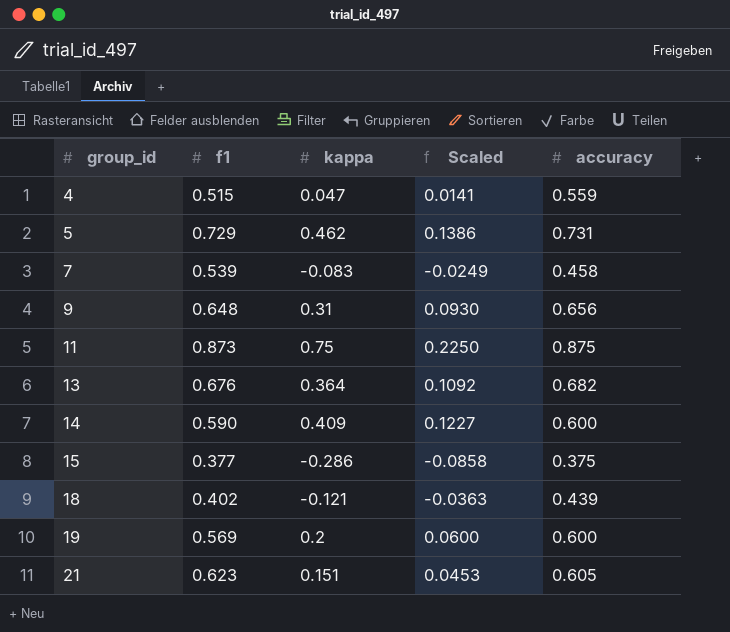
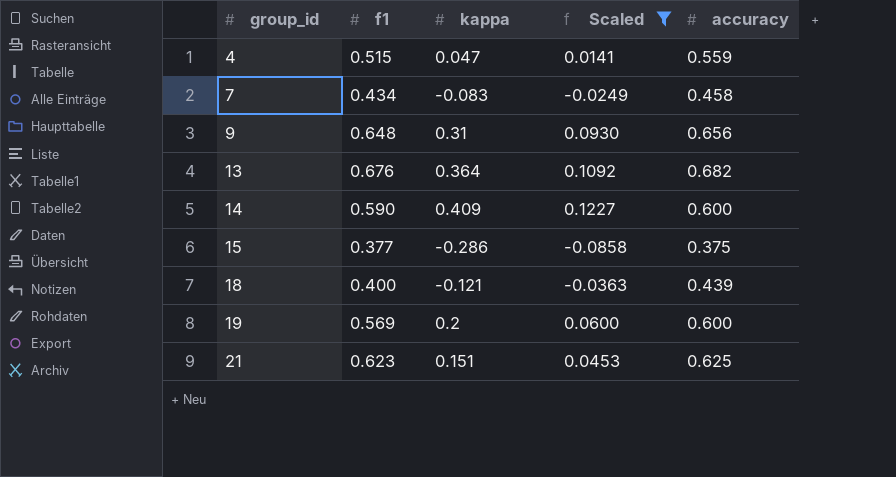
filter: none -> Scaled <= 0.1227
7 | f1: 0.539 -> 0.434
18 | f1: 0.402 -> 0.400
21 | accuracy: 0.605 -> 0.625

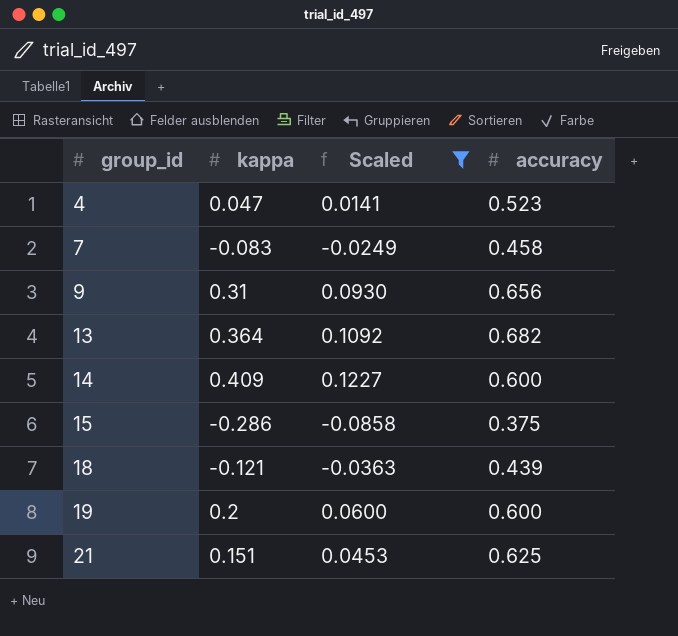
column f1 | position: 2 -> none
4 | accuracy: 0.559 -> 0.523

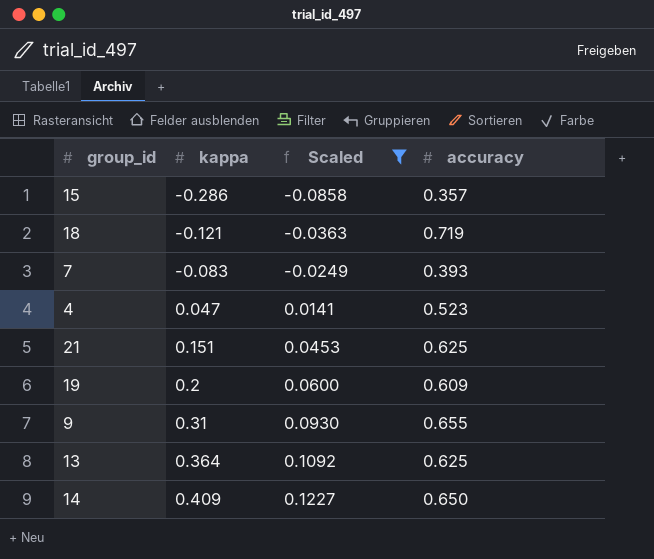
row order: group_id ascending -> kappa ascending
15 | accuracy: 0.375 -> 0.357
18 | accuracy: 0.439 -> 0.719
7 | accuracy: 0.458 -> 0.393
19 | accuracy: 0.600 -> 0.609
9 | accuracy: 0.656 -> 0.655
13 | accuracy: 0.682 -> 0.625
14 | accuracy: 0.600 -> 0.650

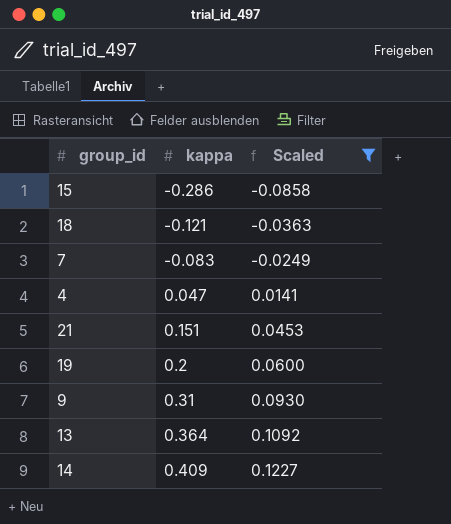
column accuracy | position: 4 -> none

